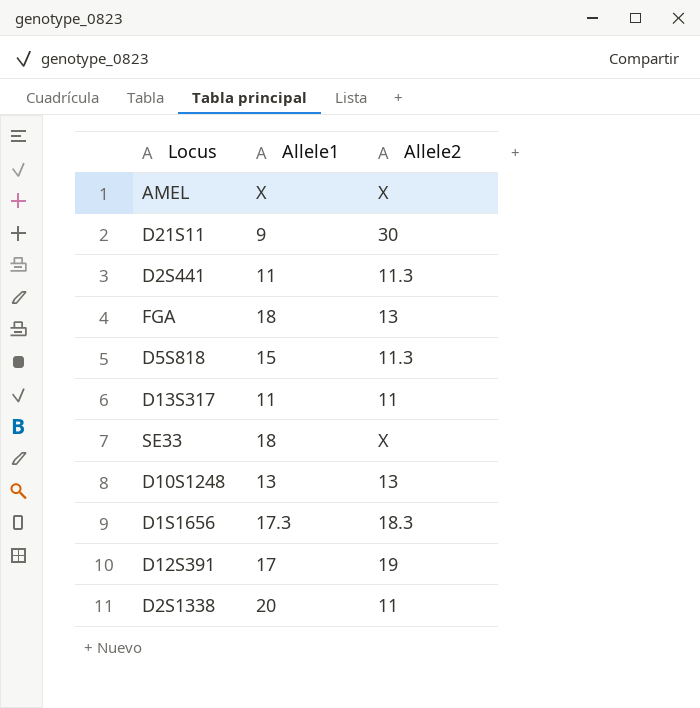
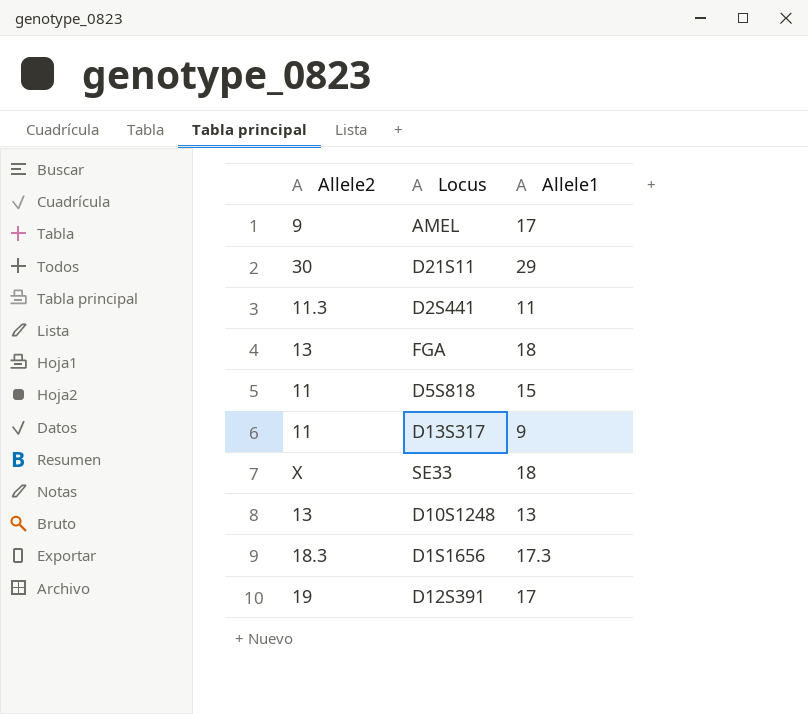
column Allele2 | position: 3 -> 1
row D2S1338: 20 | 11 -> none
AMEL | Allele2: X -> 9
AMEL | Allele1: X -> 17
D21S11 | Allele1: 9 -> 29
D5S818 | Allele2: 11.3 -> 11
D13S317 | Allele1: 11 -> 9

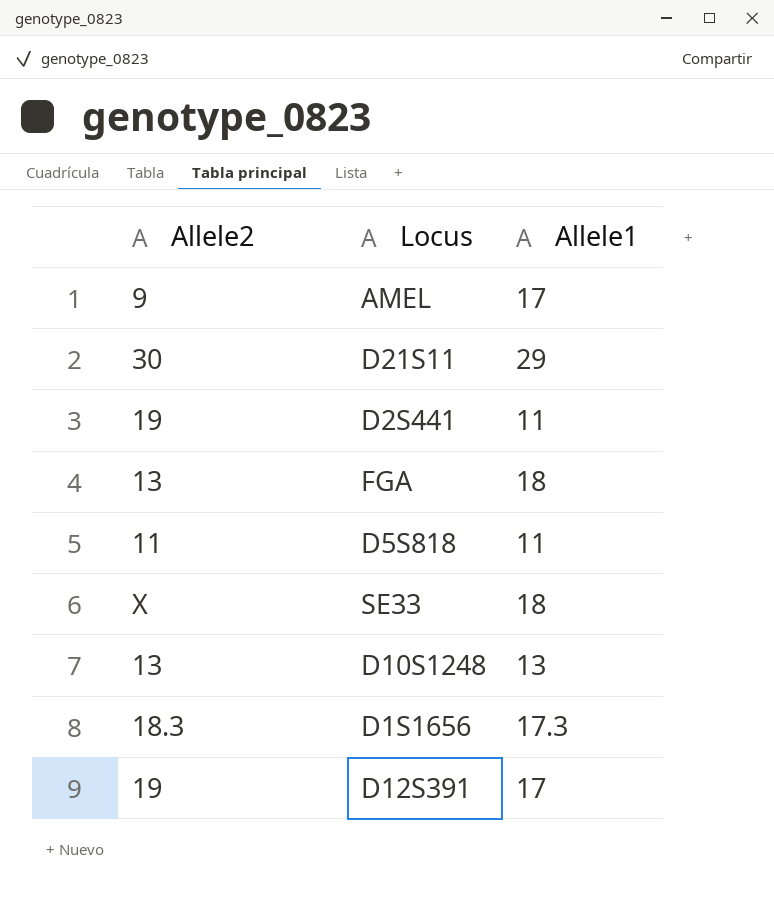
row D13S317: 11 | 9 -> none
D2S441 | Allele2: 11.3 -> 19
D5S818 | Allele1: 15 -> 11

